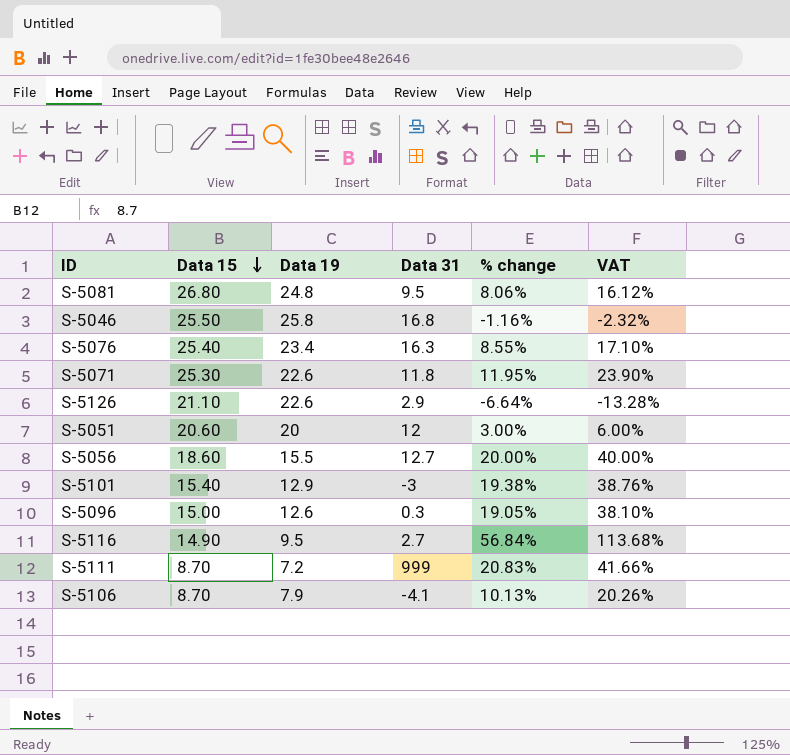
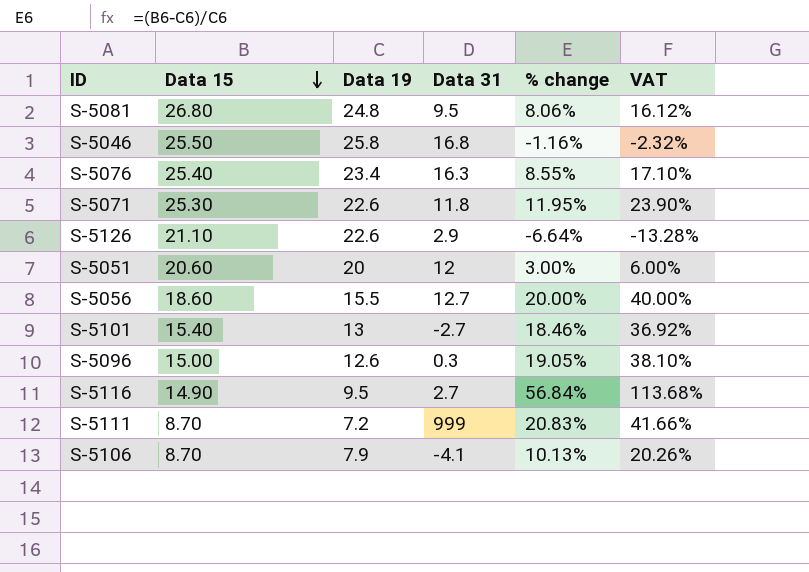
S-5101 | Data 19: 12.9 -> 13
S-5101 | Data 31: -3 -> -2.7
S-5101 | % change: 19.38% -> 18.46%
S-5101 | VAT: 38.76% -> 36.92%

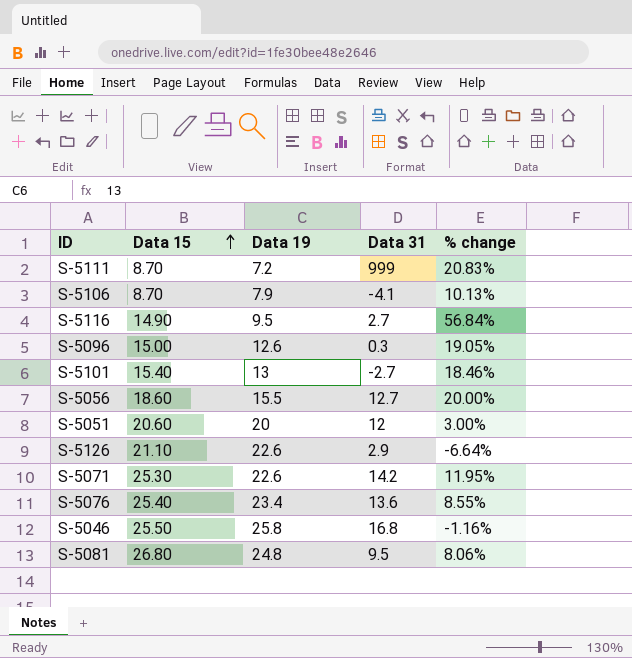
row order: Data 15 descending -> Data 15 ascending
column VAT | formula: [% change] * 2 -> none
S-5071 | Data 31: 11.8 -> 14.2
S-5076 | Data 31: 16.3 -> 13.6

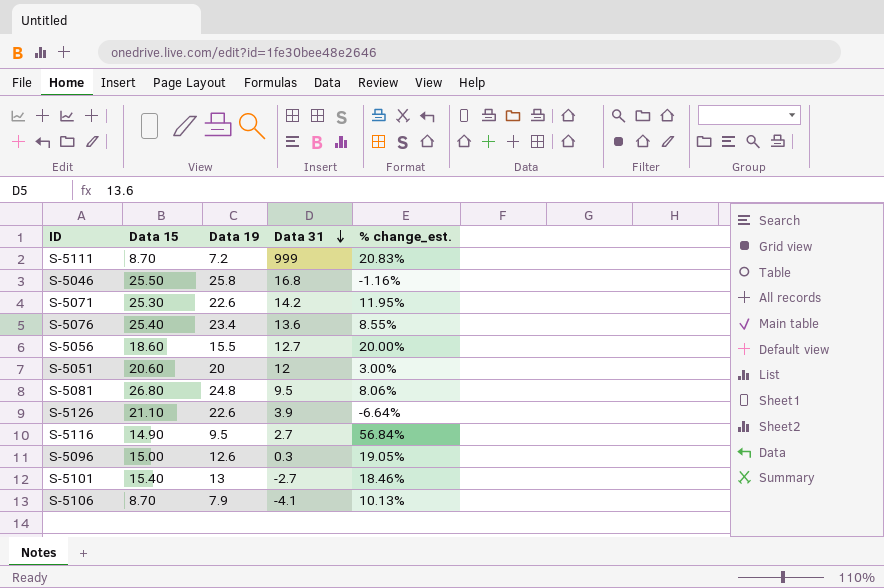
row order: Data 15 ascending -> Data 31 descending
column name: % change -> % change_est.
S-5126 | Data 31: 2.9 -> 3.9

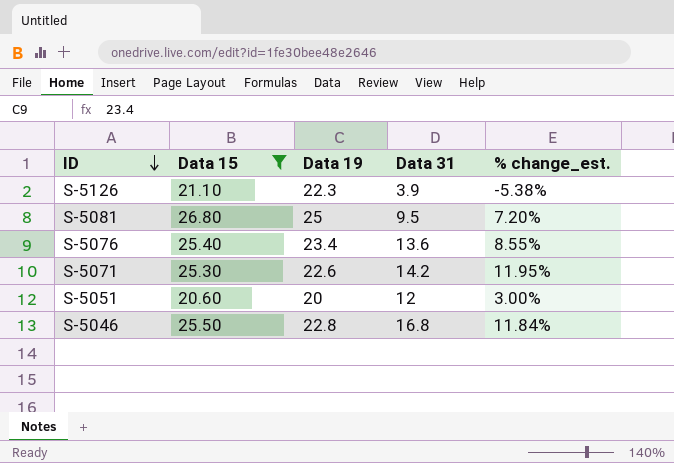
filter: none -> Data 15 >= 20.60
row order: Data 31 descending -> ID descending
S-5126 | Data 19: 22.6 -> 22.3
S-5126 | % change_est.: -6.64% -> -5.38%
S-5081 | Data 19: 24.8 -> 25
S-5081 | % change_est.: 8.06% -> 7.20%
S-5046 | Data 19: 25.8 -> 22.8
S-5046 | % change_est.: -1.16% -> 11.84%

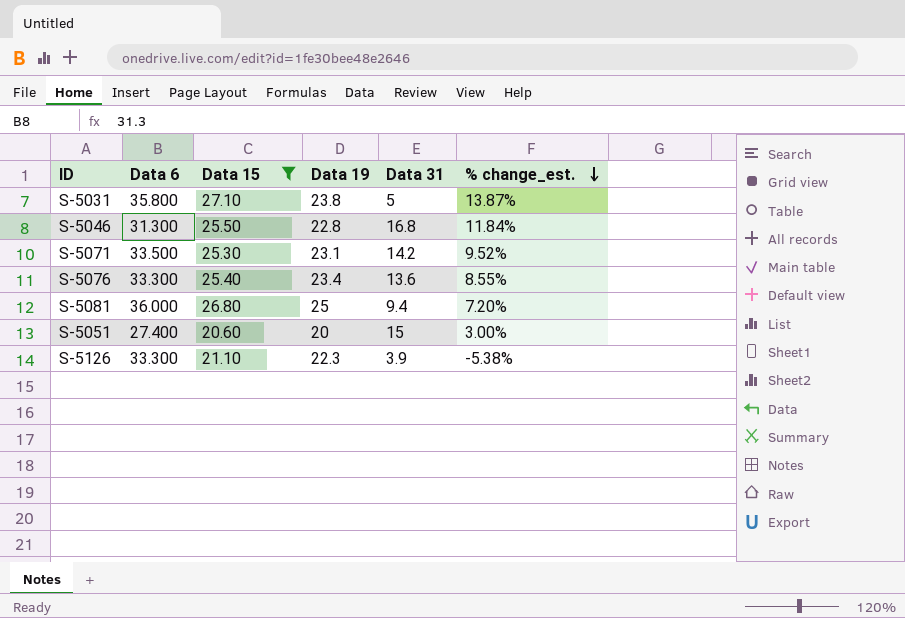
row order: ID descending -> % change_est. descending
column Data 6 | position: none -> 2
row S-5031: none -> 35.800 | 27.10 | 23.8 | 5 | 13.87%
S-5071 | Data 19: 22.6 -> 23.1
S-5071 | % change_est.: 11.95% -> 9.52%
S-5081 | Data 31: 9.5 -> 9.4
S-5051 | Data 31: 12 -> 15

